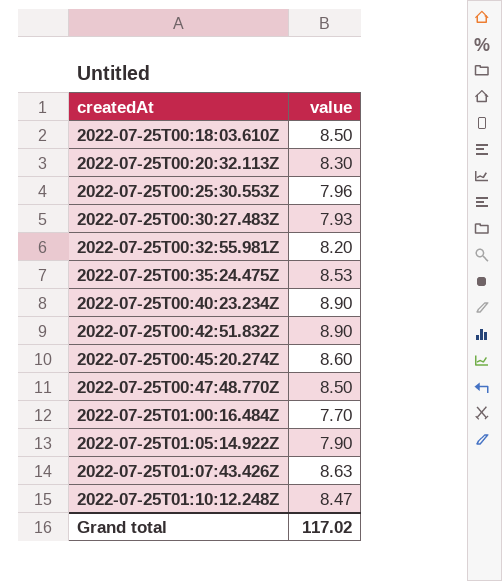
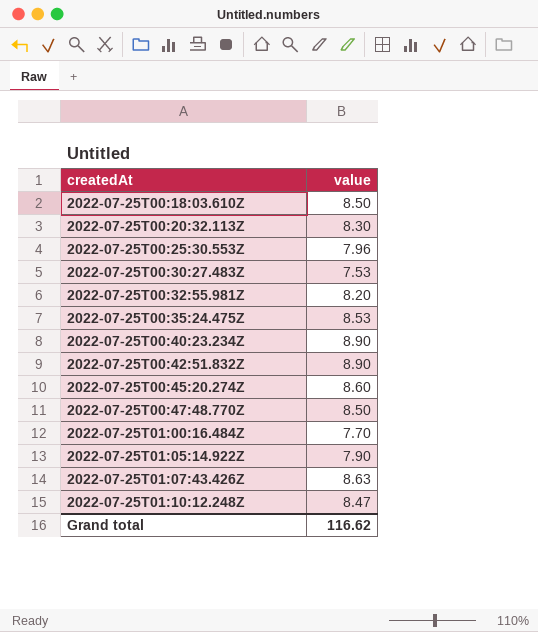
2022-07-25T00:30:27.483Z | value: 7.93 -> 7.53
Grand total | value: 117.02 -> 116.62

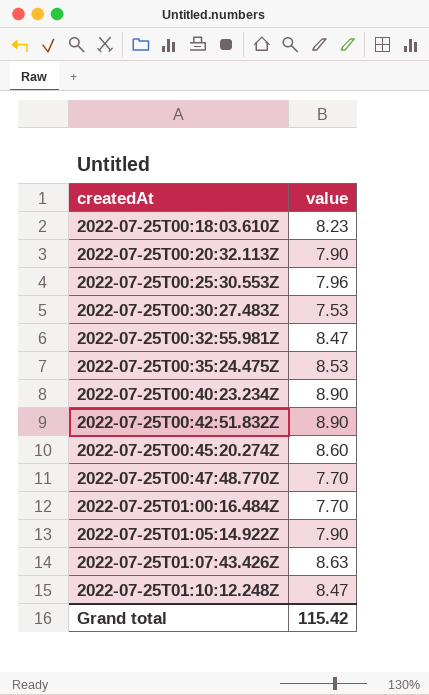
2022-07-25T00:18:03.610Z | value: 8.50 -> 8.23
2022-07-25T00:20:32.113Z | value: 8.30 -> 7.90
2022-07-25T00:32:55.981Z | value: 8.20 -> 8.47
2022-07-25T00:47:48.770Z | value: 8.50 -> 7.70
Grand total | value: 116.62 -> 115.42

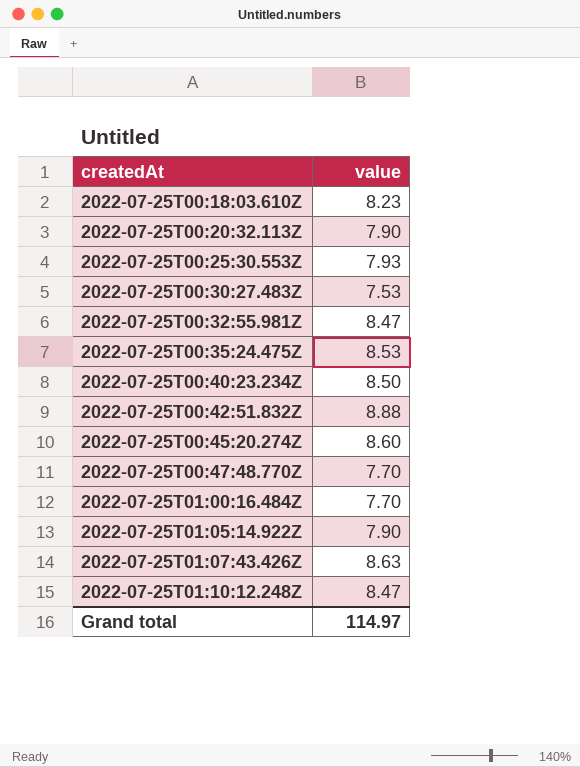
2022-07-25T00:25:30.553Z | value: 7.96 -> 7.93
2022-07-25T00:40:23.234Z | value: 8.90 -> 8.50
2022-07-25T00:42:51.832Z | value: 8.90 -> 8.88
Grand total | value: 115.42 -> 114.97

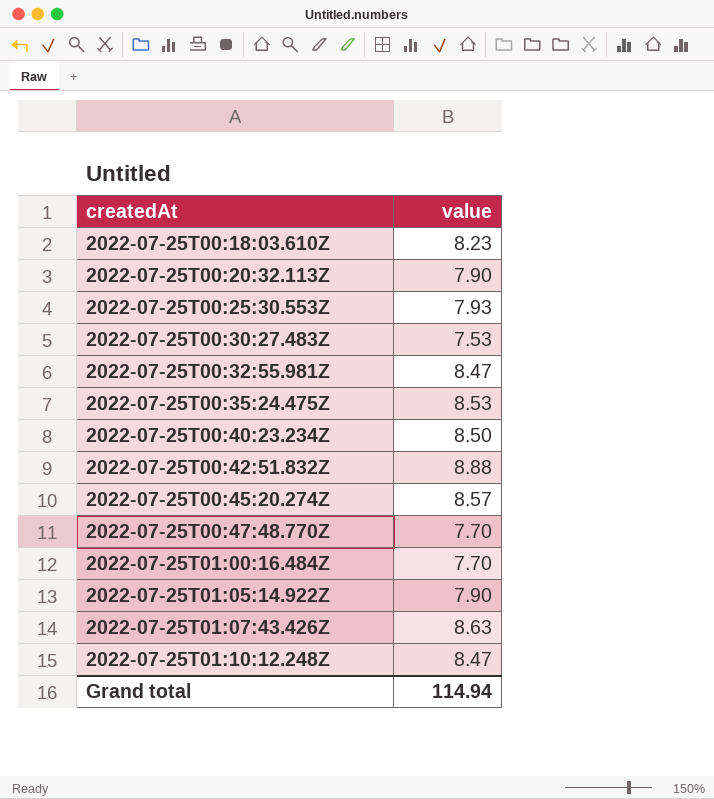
2022-07-25T00:45:20.274Z | value: 8.60 -> 8.57
Grand total | value: 114.97 -> 114.94

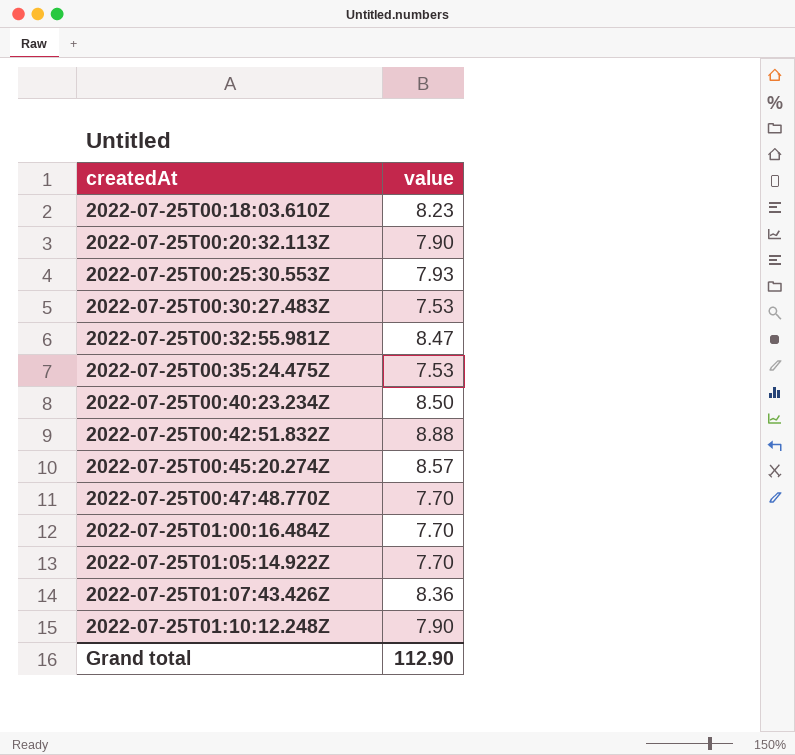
2022-07-25T00:35:24.475Z | value: 8.53 -> 7.53
2022-07-25T01:05:14.922Z | value: 7.90 -> 7.70
2022-07-25T01:07:43.426Z | value: 8.63 -> 8.36
2022-07-25T01:10:12.248Z | value: 8.47 -> 7.90
Grand total | value: 114.94 -> 112.90

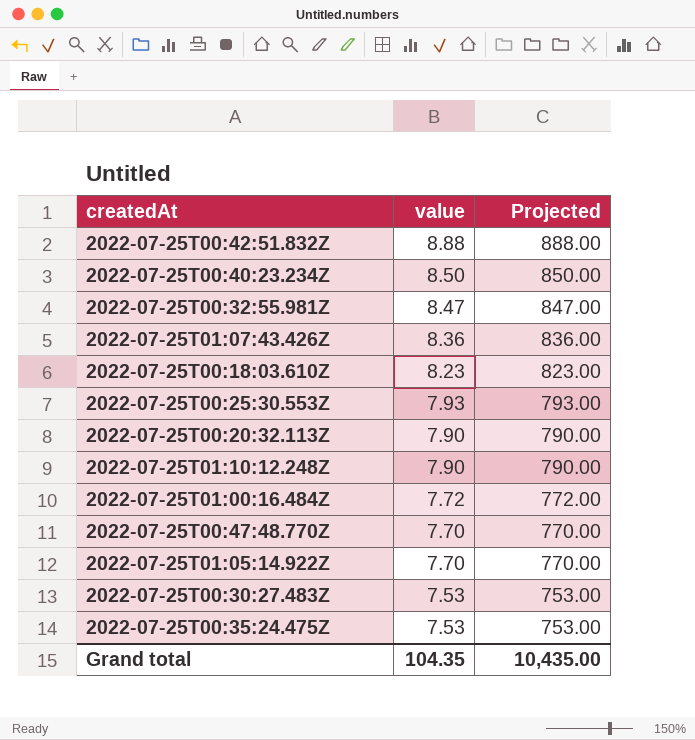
row order: createdAt ascending -> value descending
column Projected | formula: none -> [value] * 100
row 2022-07-25T00:45:20.274Z: 8.57 -> none
2022-07-25T01:00:16.484Z | value: 7.70 -> 7.72
Grand total | value: 112.90 -> 104.35

